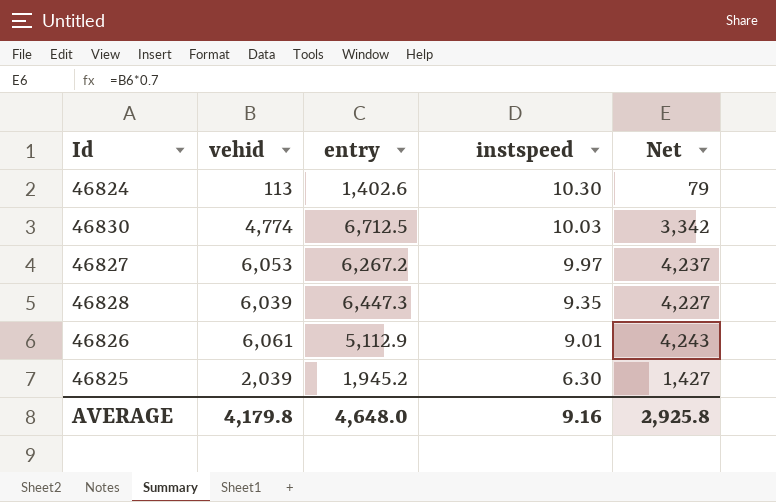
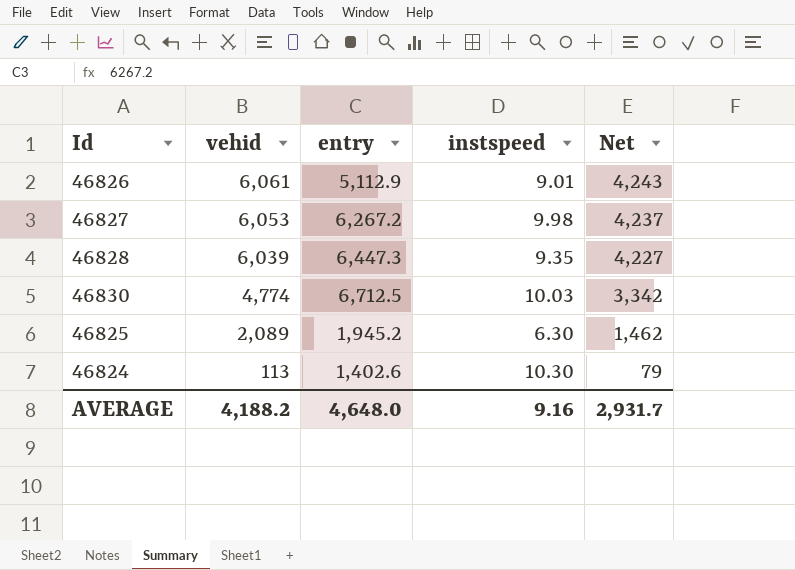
row order: instspeed descending -> vehid descending
46827 | instspeed: 9.97 -> 9.98
46825 | vehid: 2,039 -> 2,089
46825 | Net: 1,427 -> 1,462
AVERAGE | vehid: 4,179.8 -> 4,188.2
AVERAGE | Net: 2,925.8 -> 2,931.7

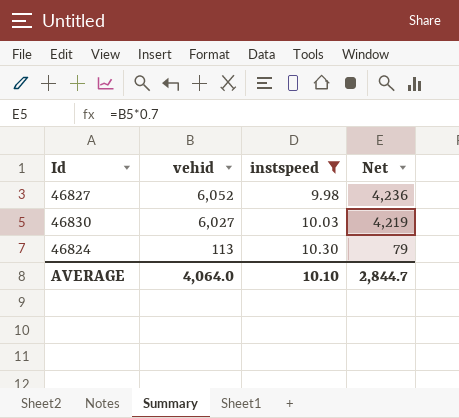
filter: none -> instspeed >= 9.98
column entry | position: 3 -> none
46827 | vehid: 6,053 -> 6,052
46827 | Net: 4,237 -> 4,236
46830 | vehid: 4,774 -> 6,027
46830 | Net: 3,342 -> 4,219
AVERAGE | vehid: 4,188.2 -> 4,064.0
AVERAGE | instspeed: 9.16 -> 10.10
AVERAGE | Net: 2,931.7 -> 2,844.7

